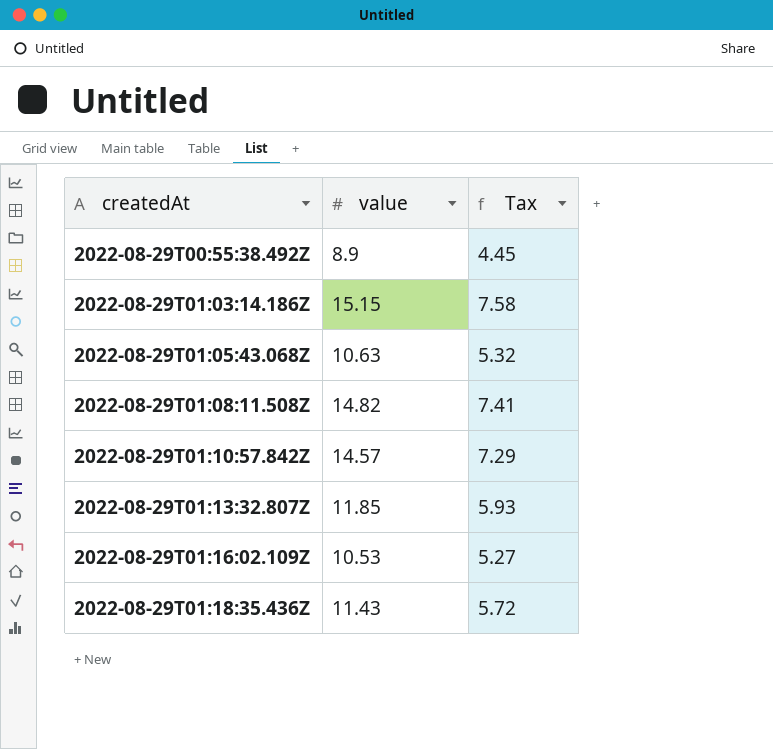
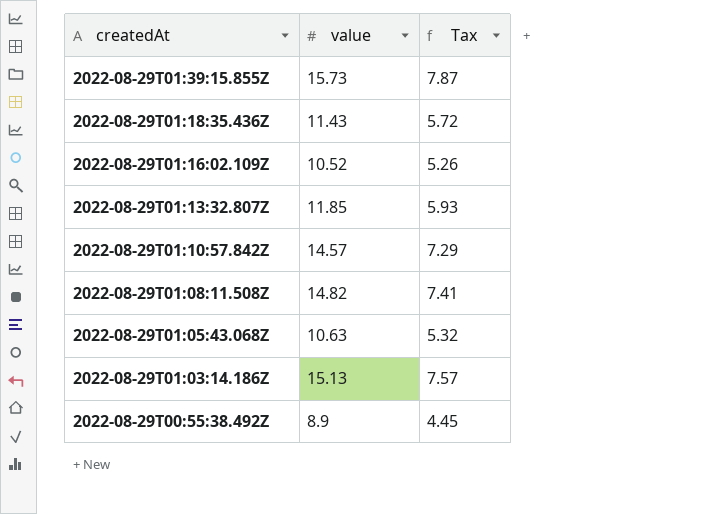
row order: createdAt ascending -> createdAt descending
row 2022-08-29T01:39:15.855Z: none -> 15.73 | 7.87
2022-08-29T01:16:02.109Z | value: 10.53 -> 10.52
2022-08-29T01:16:02.109Z | Tax: 5.27 -> 5.26
2022-08-29T01:03:14.186Z | value: 15.15 -> 15.13
2022-08-29T01:03:14.186Z | Tax: 7.58 -> 7.57

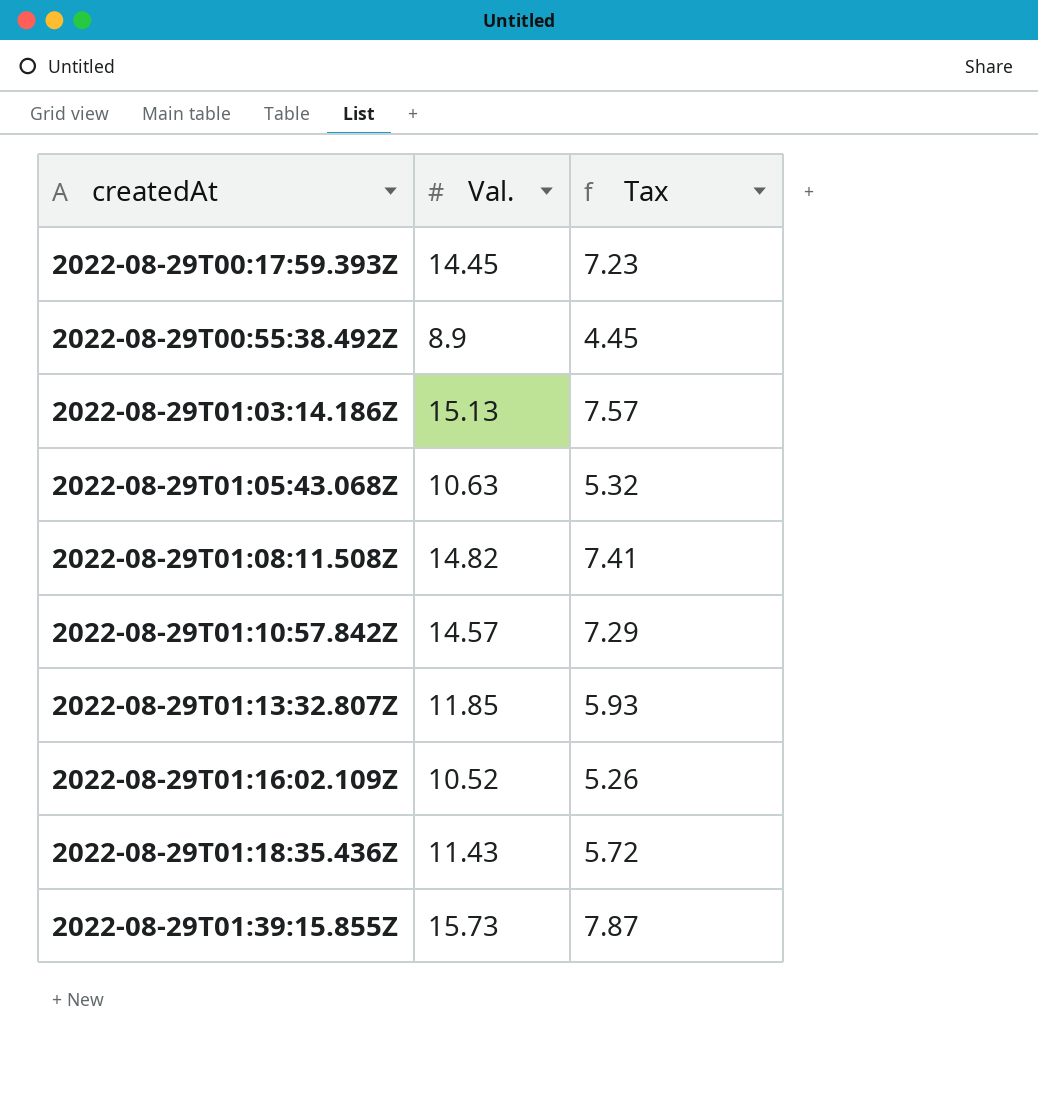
row order: createdAt descending -> createdAt ascending
column name: value -> Val.
row 2022-08-29T00:17:59.393Z: none -> 14.45 | 7.23

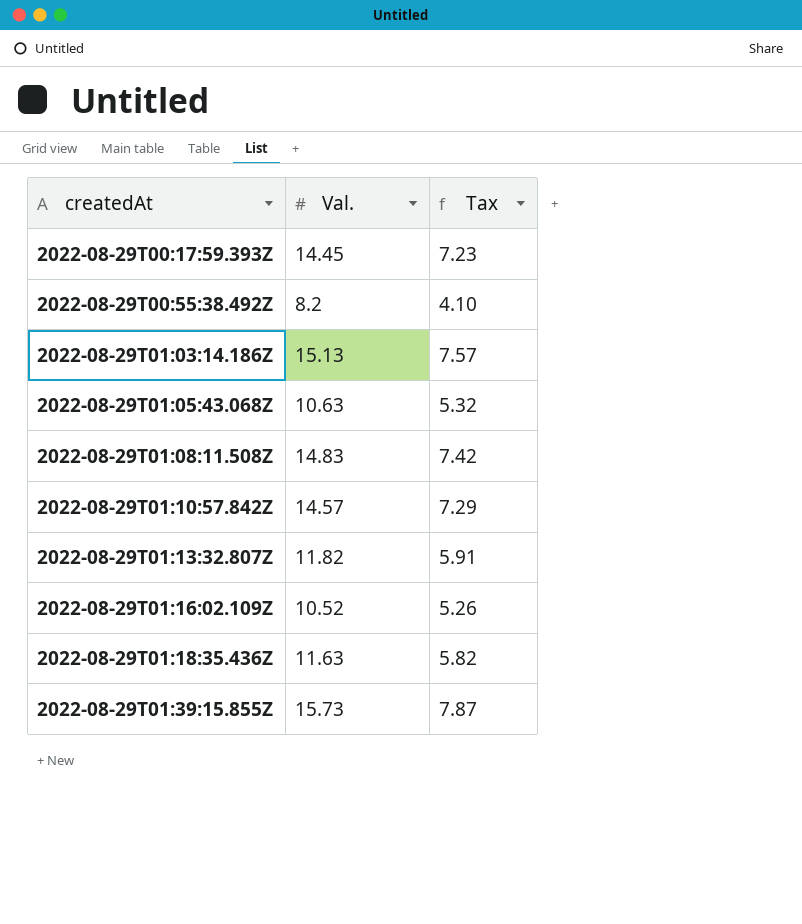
2022-08-29T00:55:38.492Z | Val.: 8.9 -> 8.2
2022-08-29T00:55:38.492Z | Tax: 4.45 -> 4.10
2022-08-29T01:08:11.508Z | Val.: 14.82 -> 14.83
2022-08-29T01:08:11.508Z | Tax: 7.41 -> 7.42
2022-08-29T01:13:32.807Z | Val.: 11.85 -> 11.82
2022-08-29T01:13:32.807Z | Tax: 5.93 -> 5.91
2022-08-29T01:18:35.436Z | Val.: 11.43 -> 11.63
2022-08-29T01:18:35.436Z | Tax: 5.72 -> 5.82

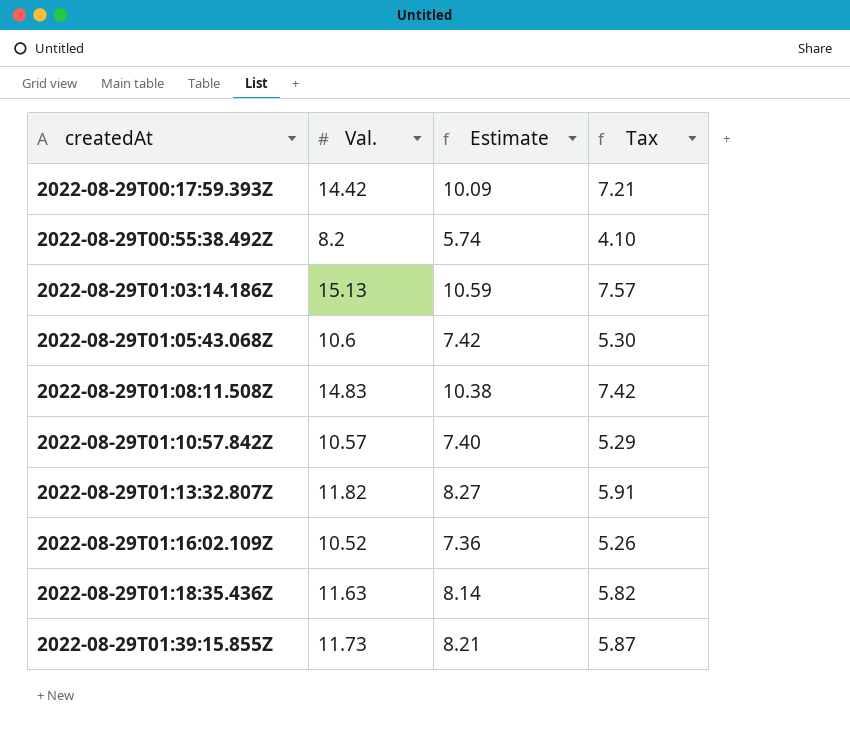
column Estimate | formula: none -> [Val.] * 0.7
2022-08-29T00:17:59.393Z | Val.: 14.45 -> 14.42
2022-08-29T00:17:59.393Z | Tax: 7.23 -> 7.21
2022-08-29T01:05:43.068Z | Val.: 10.63 -> 10.6
2022-08-29T01:05:43.068Z | Tax: 5.32 -> 5.30
2022-08-29T01:10:57.842Z | Val.: 14.57 -> 10.57
2022-08-29T01:10:57.842Z | Tax: 7.29 -> 5.29
2022-08-29T01:39:15.855Z | Val.: 15.73 -> 11.73
2022-08-29T01:39:15.855Z | Tax: 7.87 -> 5.87

